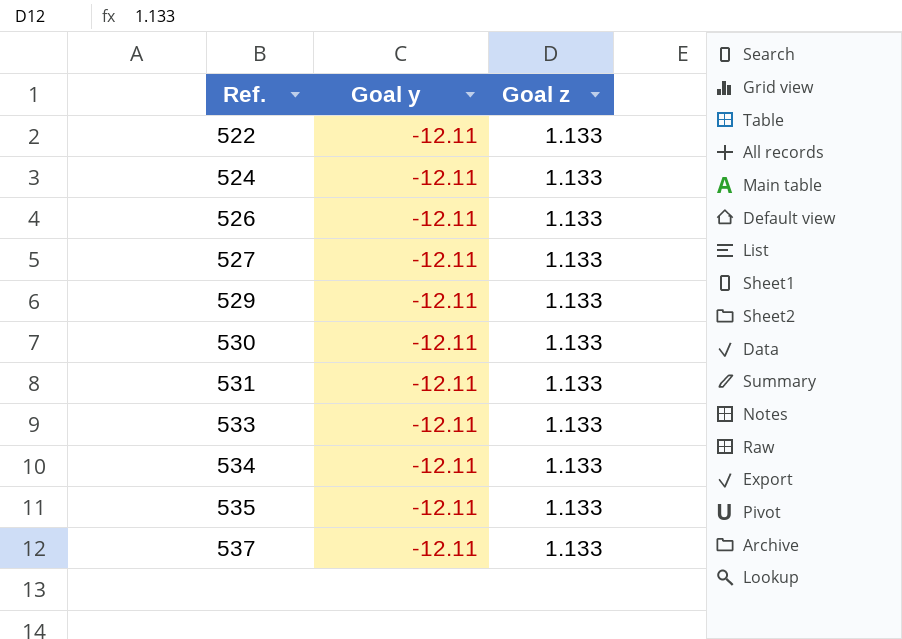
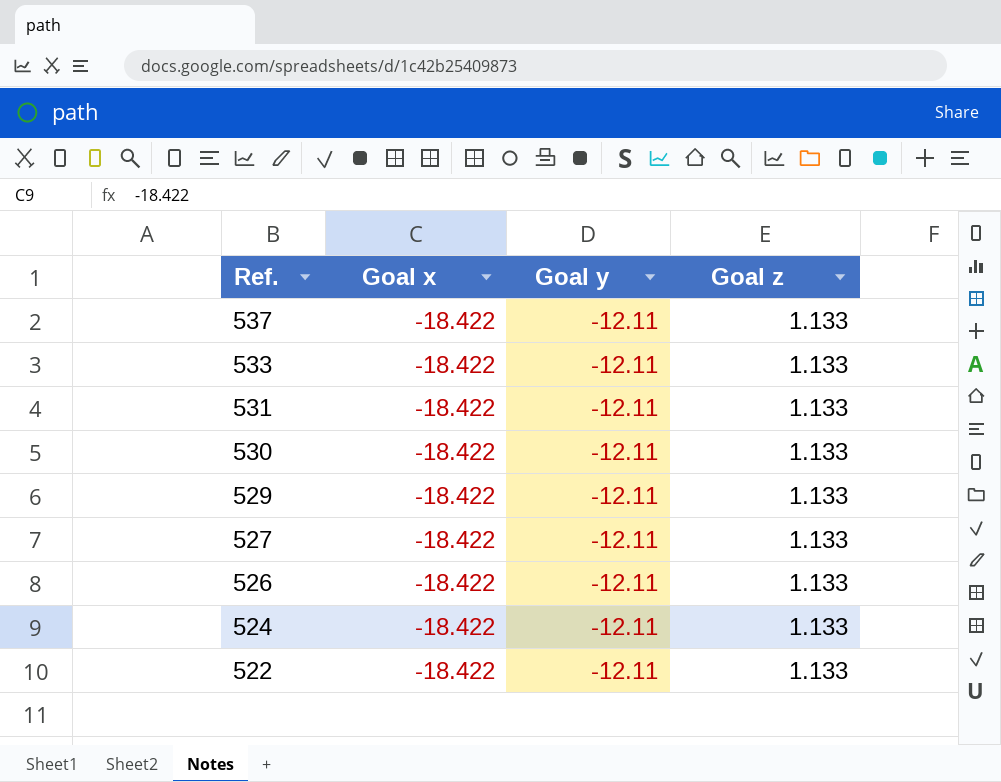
row order: Ref. ascending -> Ref. descending
column Goal x | position: none -> 2
row 534: -12.11 | 1.133 -> none
row 535: -12.11 | 1.133 -> none

